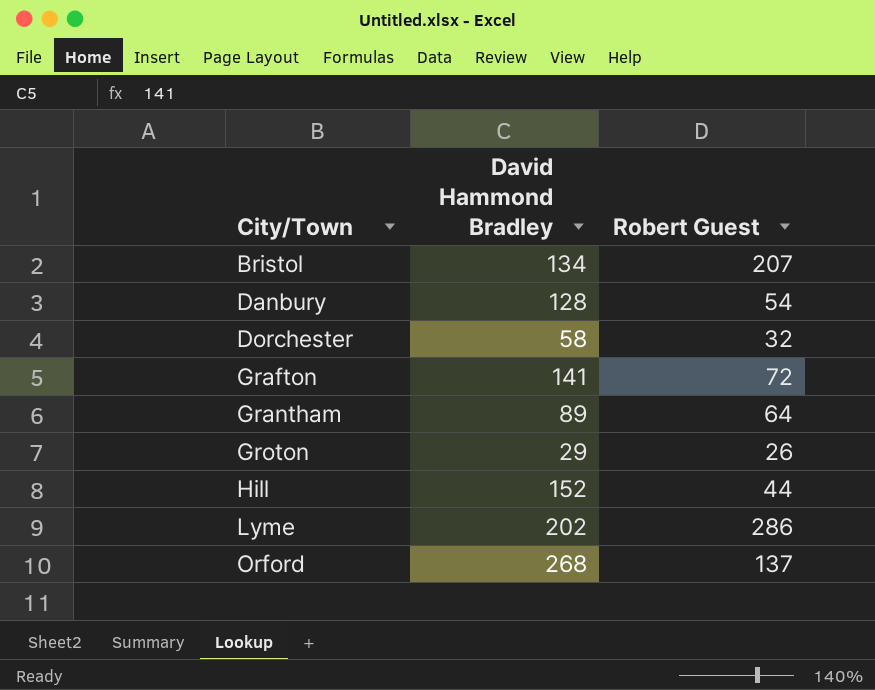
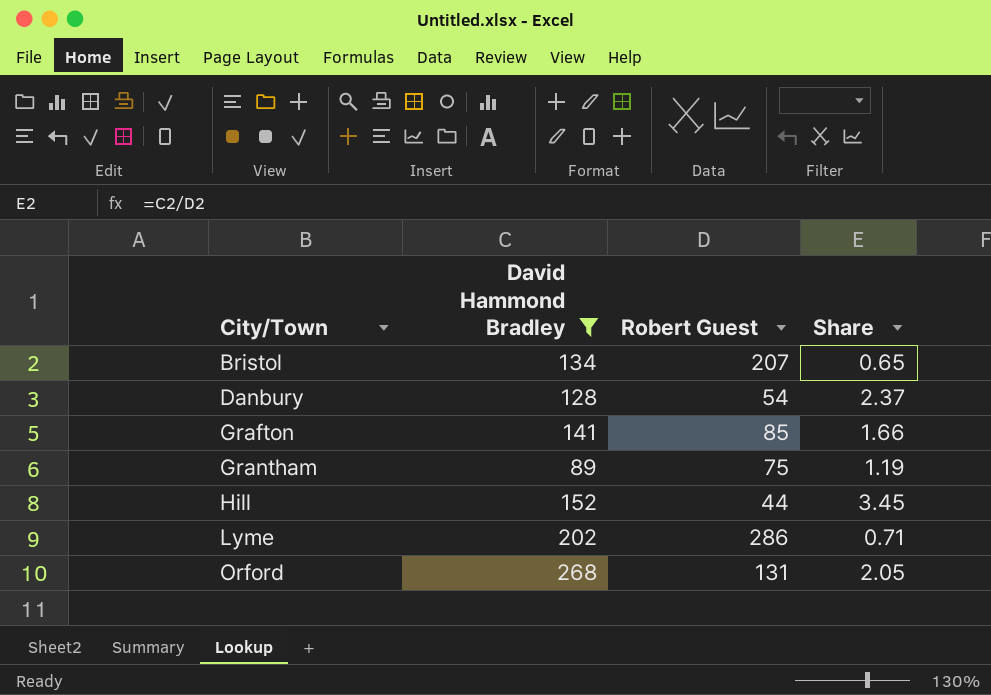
filter: none -> David Hammond Bradley >= 89
column Share | formula: none -> [David Hammond Bradley] / [Robert Guest]
Grafton | Robert Guest: 72 -> 85
Grantham | Robert Guest: 64 -> 75
Orford | Robert Guest: 137 -> 131

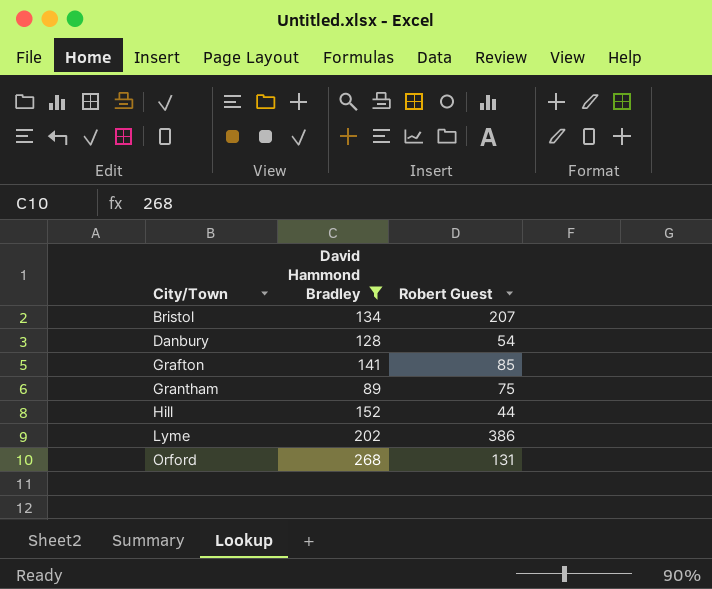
column Share | formula: [David Hammond Bradley] / [Robert Guest] -> none
Lyme | Robert Guest: 286 -> 386

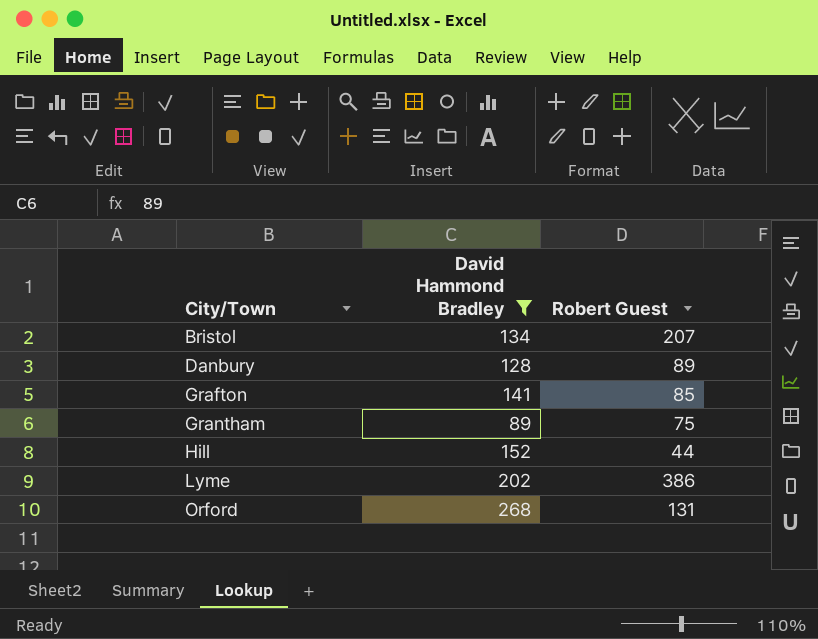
Danbury | Robert Guest: 54 -> 89

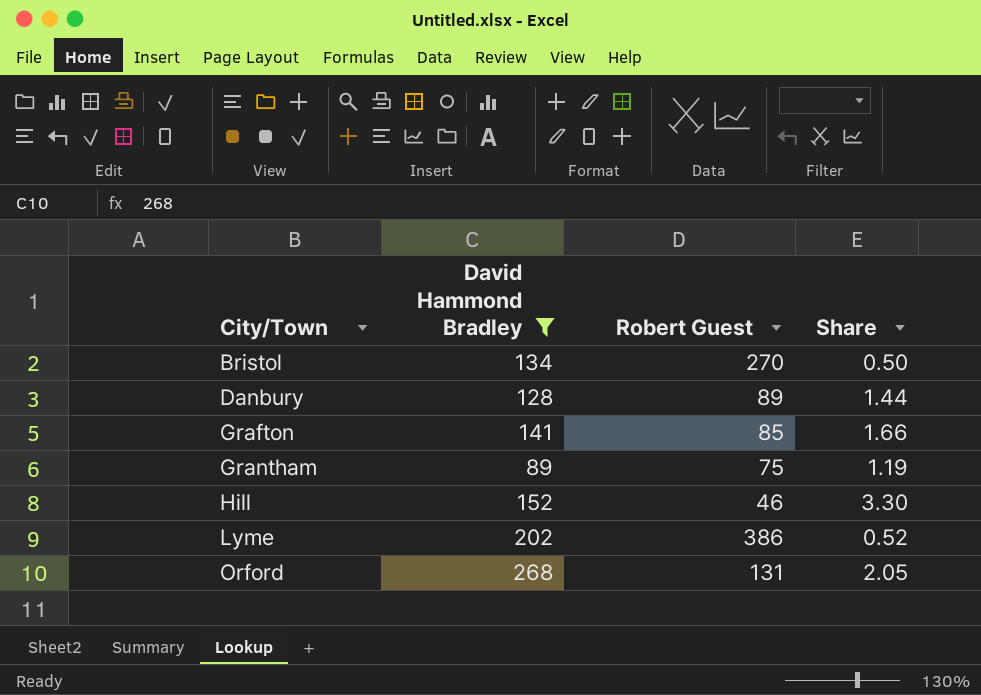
column Share | formula: none -> [David Hammond Bradley] / [Robert Guest]
Bristol | Robert Guest: 207 -> 270
Hill | Robert Guest: 44 -> 46

